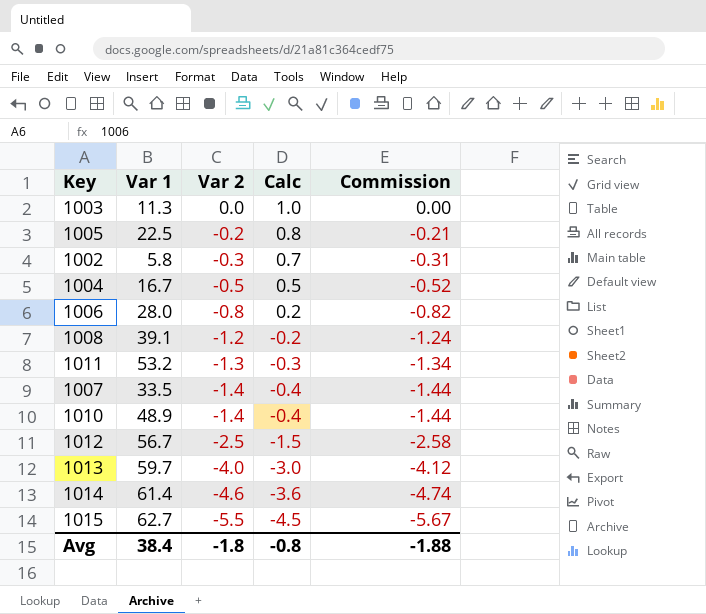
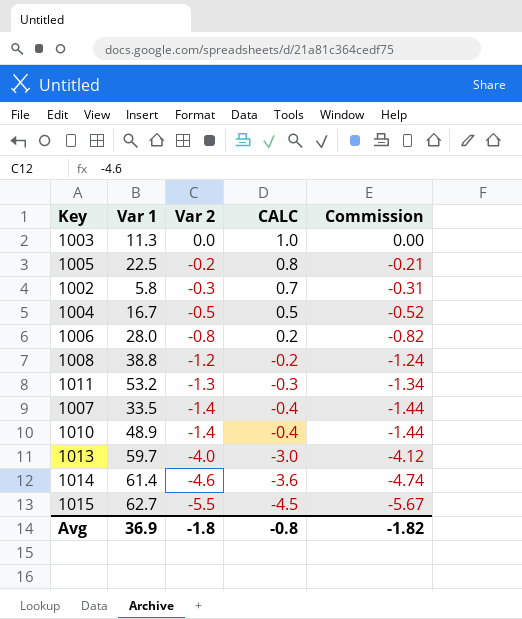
column name: Calc -> CALC
row 1012: 56.7 | -2.5 | -1.5 | -2.58 -> none
1008 | Var 1: 39.1 -> 38.8
Avg | Var 1: 38.4 -> 36.9
Avg | Commission: -1.88 -> -1.82

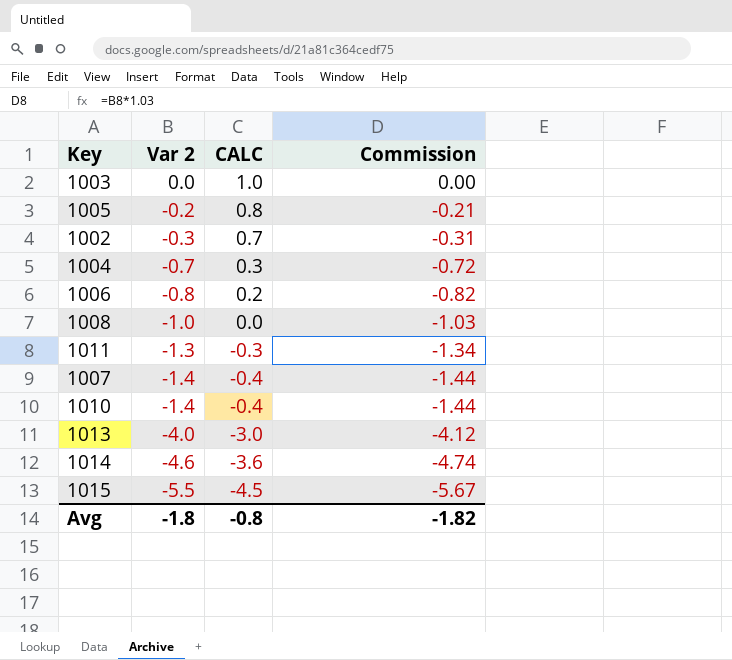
column Var 1 | position: 2 -> none
1004 | Var 2: -0.5 -> -0.7
1004 | CALC: 0.5 -> 0.3
1004 | Commission: -0.52 -> -0.72
1008 | Var 2: -1.2 -> -1.0
1008 | CALC: -0.2 -> 0.0
1008 | Commission: -1.24 -> -1.03

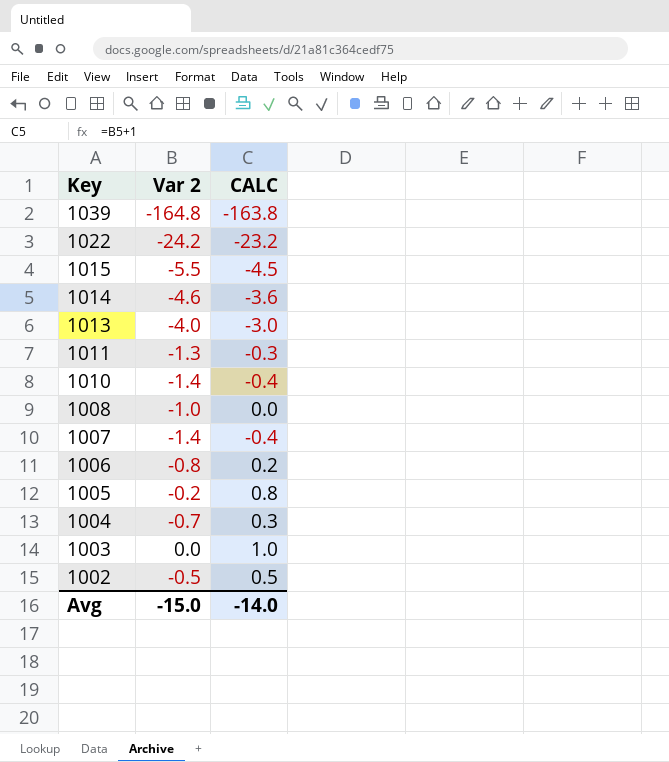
row order: Var 2 descending -> Key descending
column Commission | formula: [Var 2] * 1.03 -> none
row 1039: none -> -164.8 | -163.8
row 1022: none -> -24.2 | -23.2
1002 | Var 2: -0.3 -> -0.5
1002 | CALC: 0.7 -> 0.5
Avg | Var 2: -1.8 -> -15.0
Avg | CALC: -0.8 -> -14.0

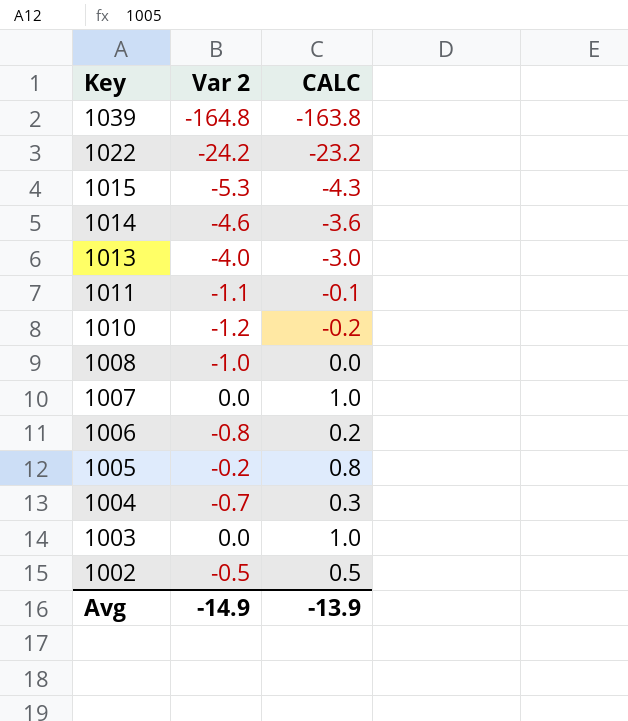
1015 | Var 2: -5.5 -> -5.3
1015 | CALC: -4.5 -> -4.3
1011 | Var 2: -1.3 -> -1.1
1011 | CALC: -0.3 -> -0.1
1010 | Var 2: -1.4 -> -1.2
1010 | CALC: -0.4 -> -0.2
1007 | Var 2: -1.4 -> 0.0
1007 | CALC: -0.4 -> 1.0
Avg | Var 2: -15.0 -> -14.9
Avg | CALC: -14.0 -> -13.9

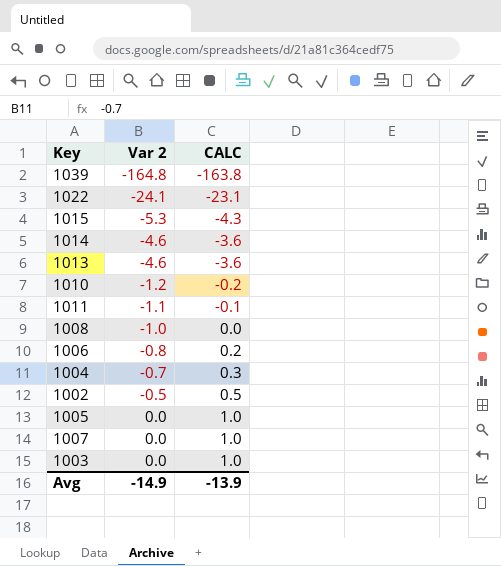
row order: Key descending -> Var 2 ascending
1022 | Var 2: -24.2 -> -24.1
1022 | CALC: -23.2 -> -23.1
1013 | Var 2: -4.0 -> -4.6
1013 | CALC: -3.0 -> -3.6
1005 | Var 2: -0.2 -> 0.0
1005 | CALC: 0.8 -> 1.0

